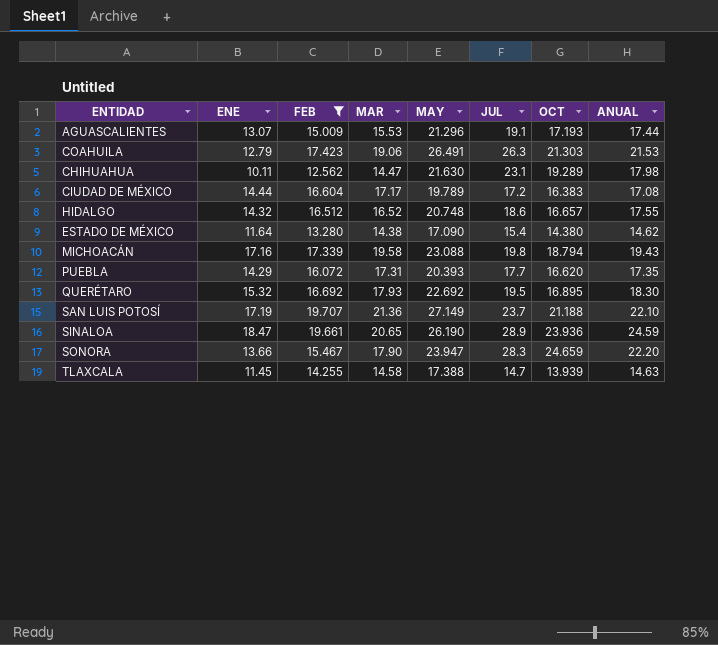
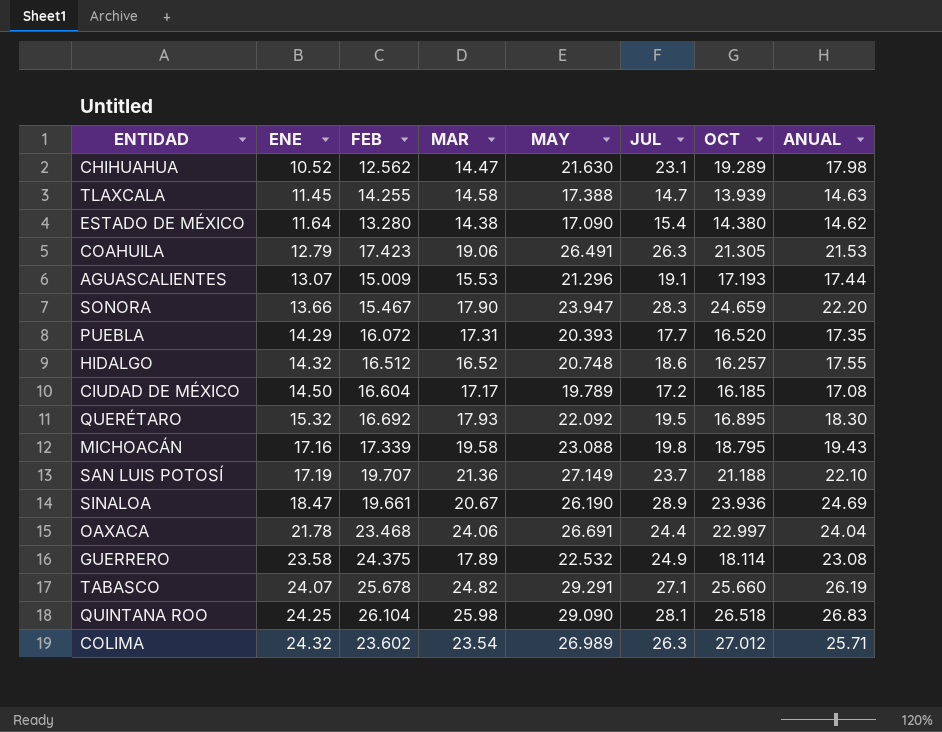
filter: FEB <= 19.707 -> none
row order: none -> ENE ascending
CHIHUAHUA | ENE: 10.11 -> 10.52
COAHUILA | OCT: 21.303 -> 21.305
PUEBLA | OCT: 16.620 -> 16.520
HIDALGO | OCT: 16.657 -> 16.257
CIUDAD DE MÉXICO | ENE: 14.44 -> 14.50
CIUDAD DE MÉXICO | OCT: 16.383 -> 16.185
QUERÉTARO | MAY: 22.692 -> 22.092
MICHOACÁN | OCT: 18.794 -> 18.795
SINALOA | MAR: 20.65 -> 20.67
SINALOA | ANUAL: 24.59 -> 24.69

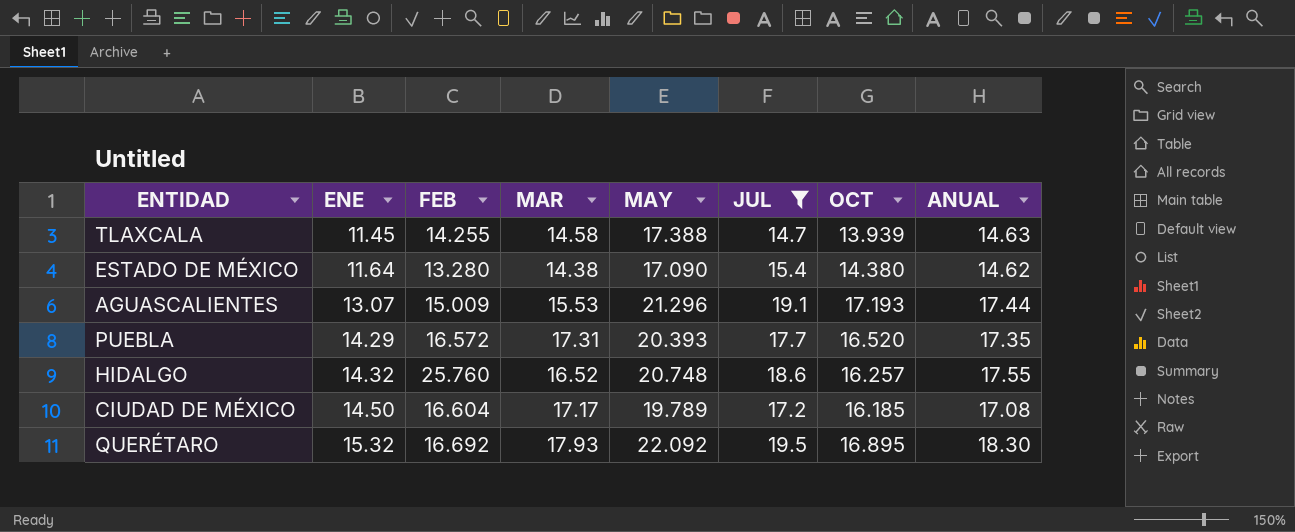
filter: none -> JUL <= 19.5
PUEBLA | FEB: 16.072 -> 16.572
HIDALGO | FEB: 16.512 -> 25.760

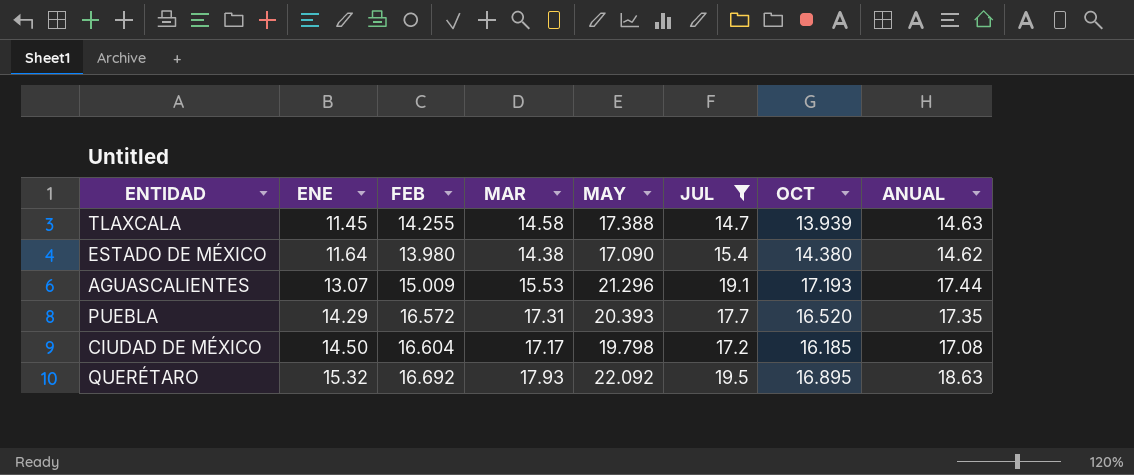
row HIDALGO: 14.32 | 25.760 | 16.52 | 20.748 | 18.6 | 16.257 | 17.55 -> none
ESTADO DE MÉXICO | FEB: 13.280 -> 13.980
CIUDAD DE MÉXICO | MAY: 19.789 -> 19.798
QUERÉTARO | ANUAL: 18.30 -> 18.63

